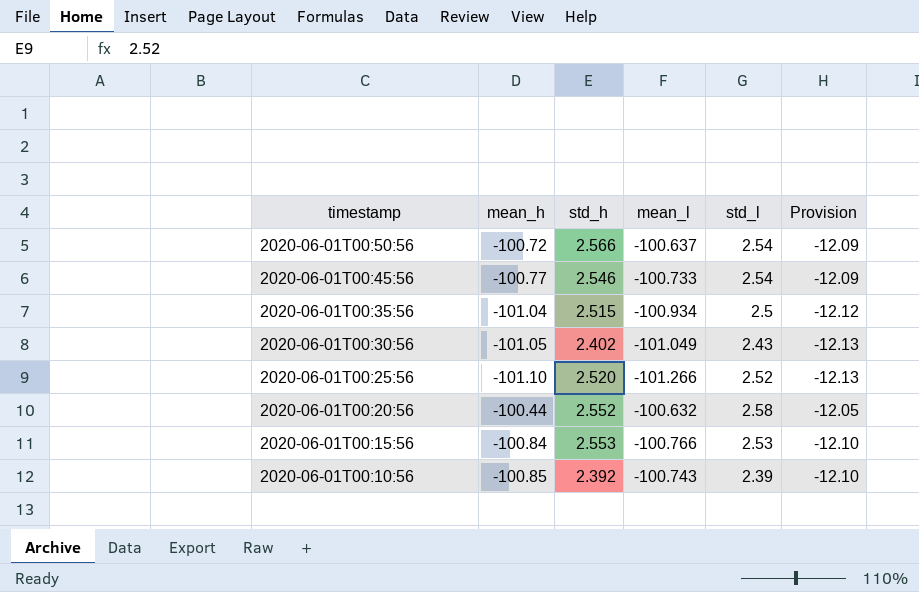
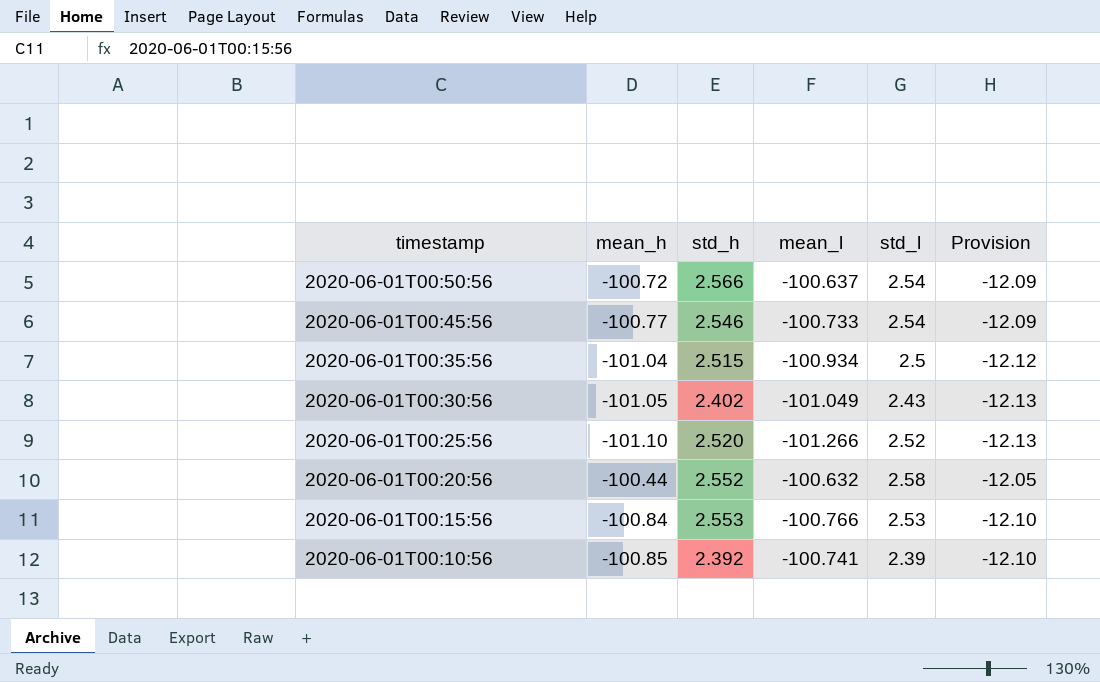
2020-06-01T00:10:56 | mean_l: -100.743 -> -100.741

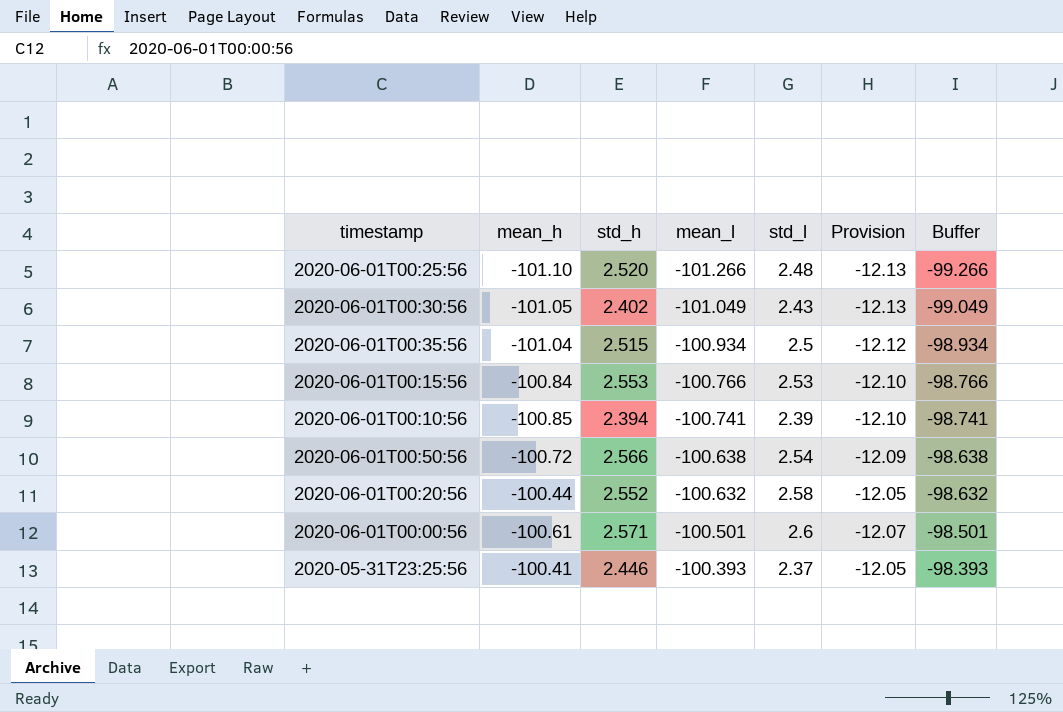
row order: timestamp descending -> mean_l ascending
column Buffer | formula: none -> [mean_l] + 2
row 2020-06-01T00:45:56: -100.77 | 2.546 | -100.733 | 2.54 | -12.09 -> none
2020-06-01T00:25:56 | std_l: 2.52 -> 2.48
2020-06-01T00:10:56 | std_h: 2.392 -> 2.394
2020-06-01T00:50:56 | mean_l: -100.637 -> -100.638
row 2020-06-01T00:00:56: none -> -100.61 | 2.571 | -100.501 | 2.6 | -12.07 | -98.501
row 2020-05-31T23:25:56: none -> -100.41 | 2.446 | -100.393 | 2.37 | -12.05 | -98.393

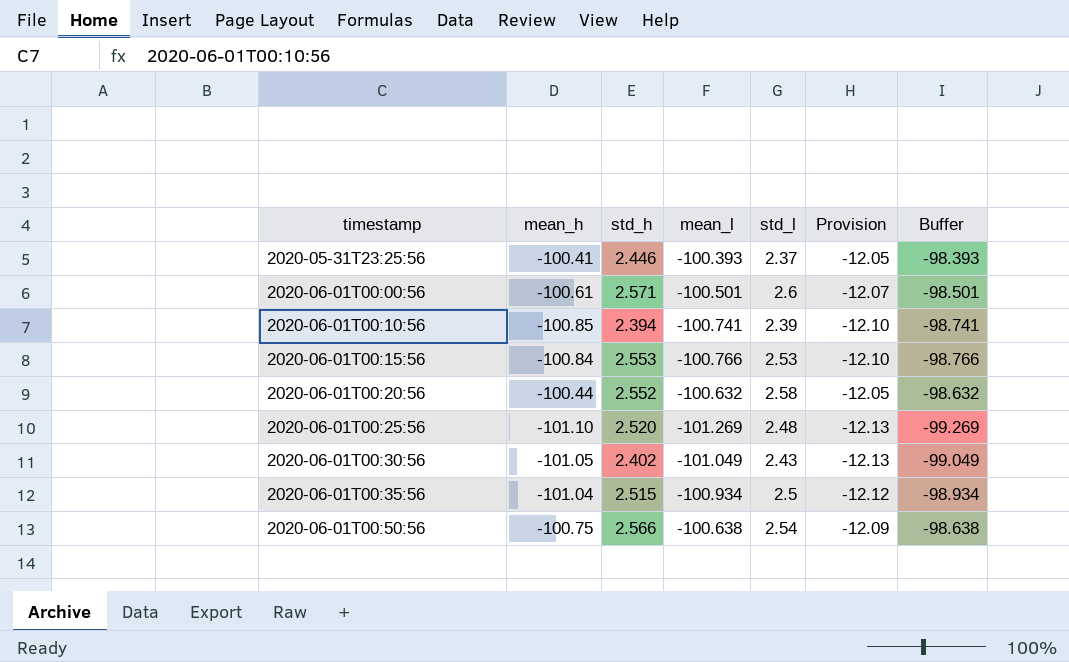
row order: mean_l ascending -> timestamp ascending
2020-06-01T00:25:56 | mean_l: -101.266 -> -101.269
2020-06-01T00:25:56 | Buffer: -99.266 -> -99.269
2020-06-01T00:50:56 | mean_h: -100.72 -> -100.75

